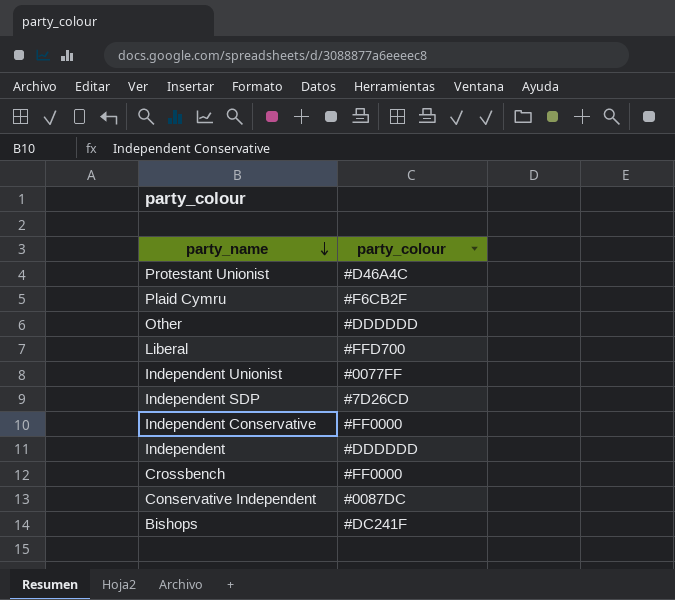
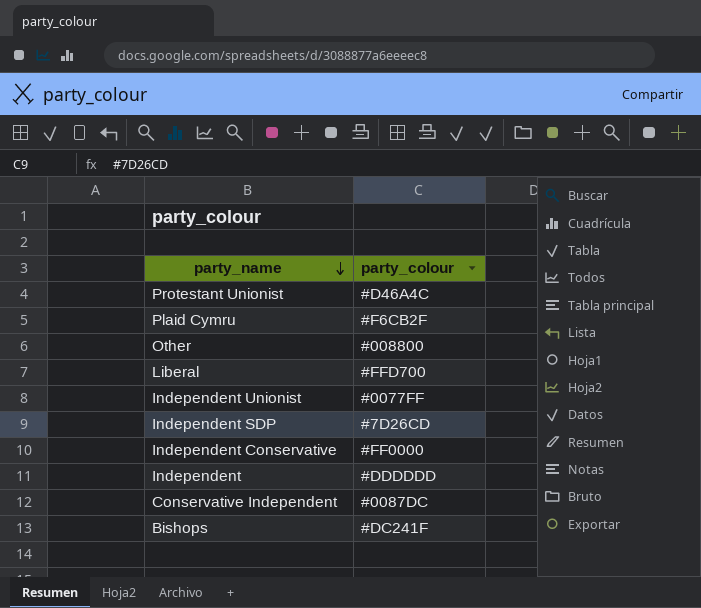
row Crossbench: #FF0000 -> none
Other | party_colour: #DDDDDD -> #008800

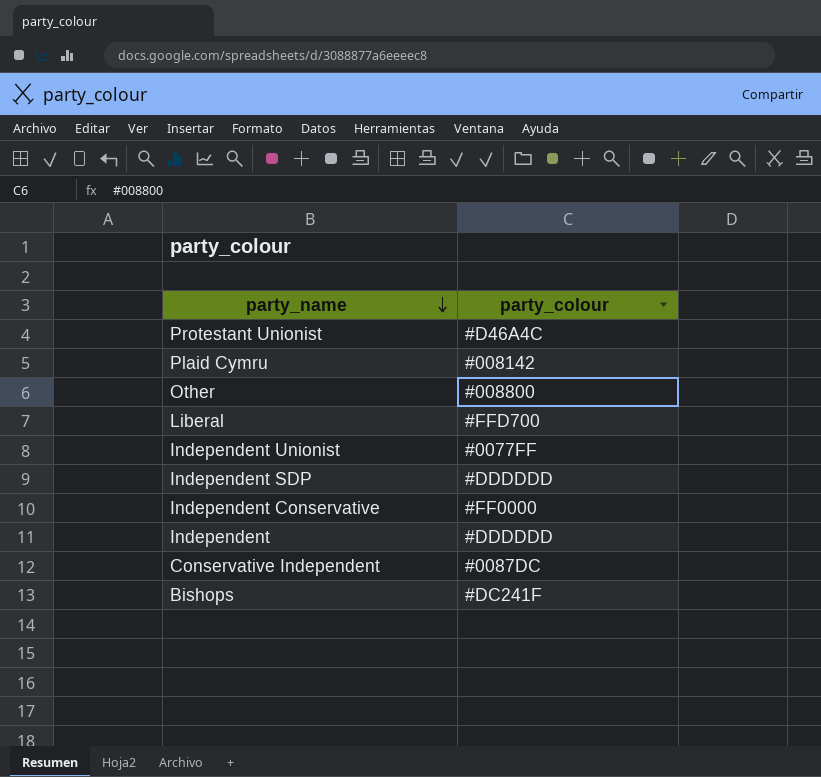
Plaid Cymru | party_colour: #F6CB2F -> #008142
Independent SDP | party_colour: #7D26CD -> #DDDDDD

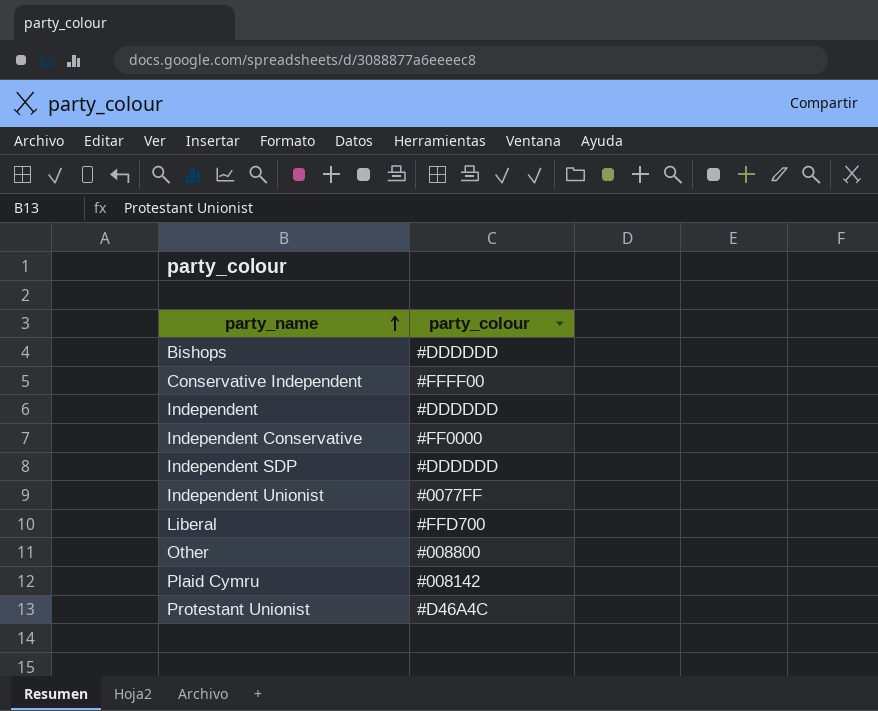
row order: party_name descending -> party_name ascending
Bishops | party_colour: #DC241F -> #DDDDDD
Conservative Independent | party_colour: #0087DC -> #FFFF00

